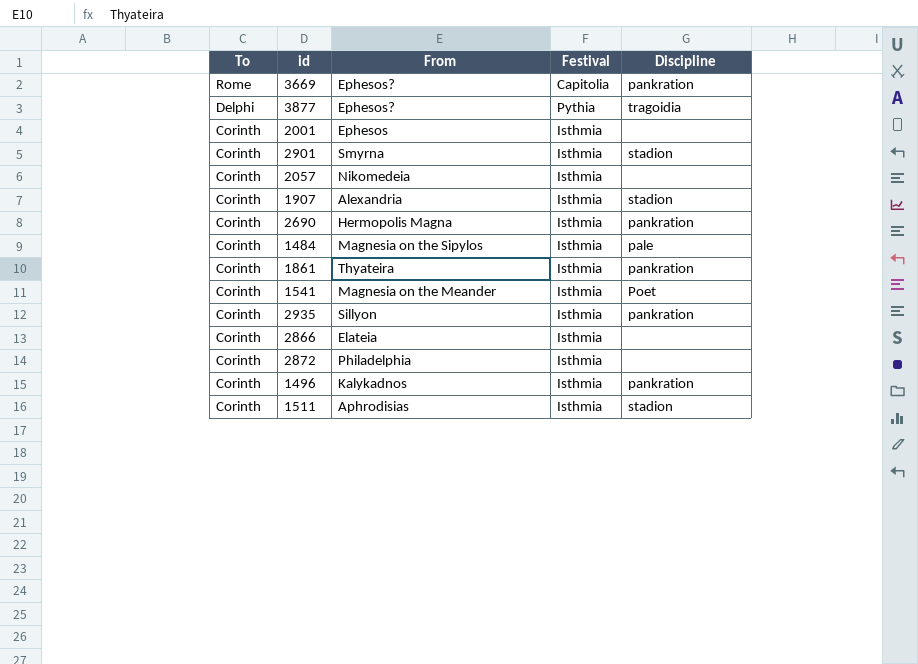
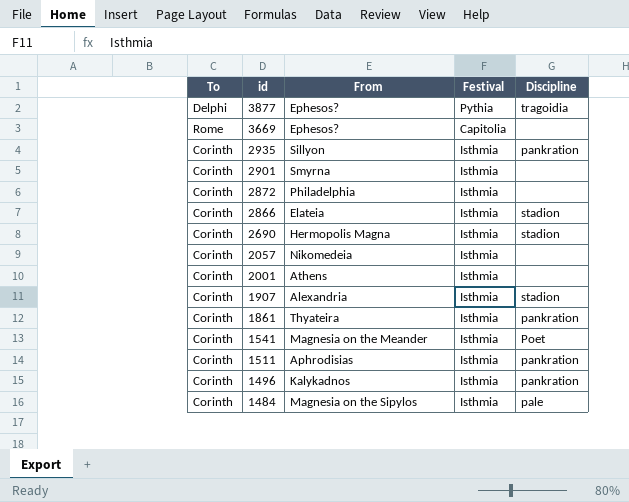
row order: To descending -> id descending
3669 | Discipline: pankration -> none
2901 | Discipline: stadion -> none
2866 | Discipline: none -> stadion
2690 | Discipline: pankration -> stadion
2001 | From: Ephesos -> Athens
1511 | Discipline: stadion -> pankration

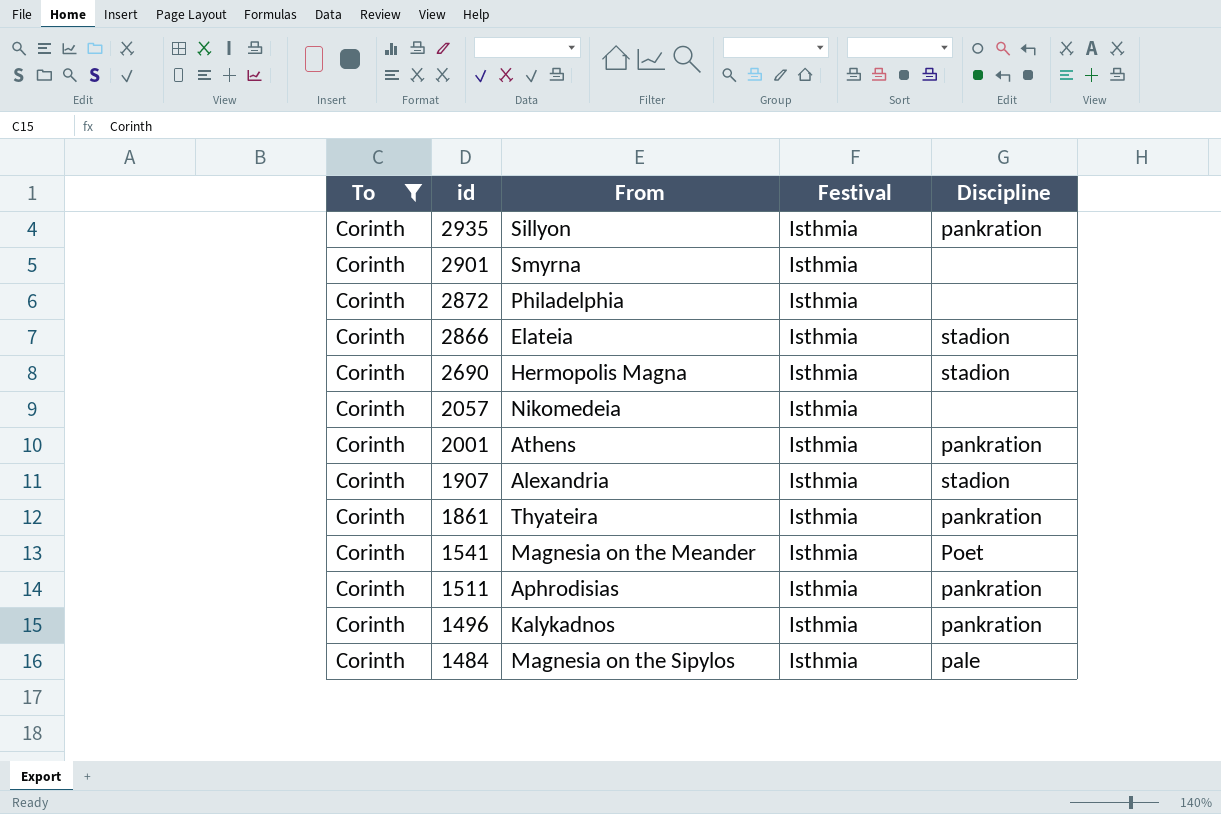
filter: none -> To = Corinth
2001 | Discipline: none -> pankration

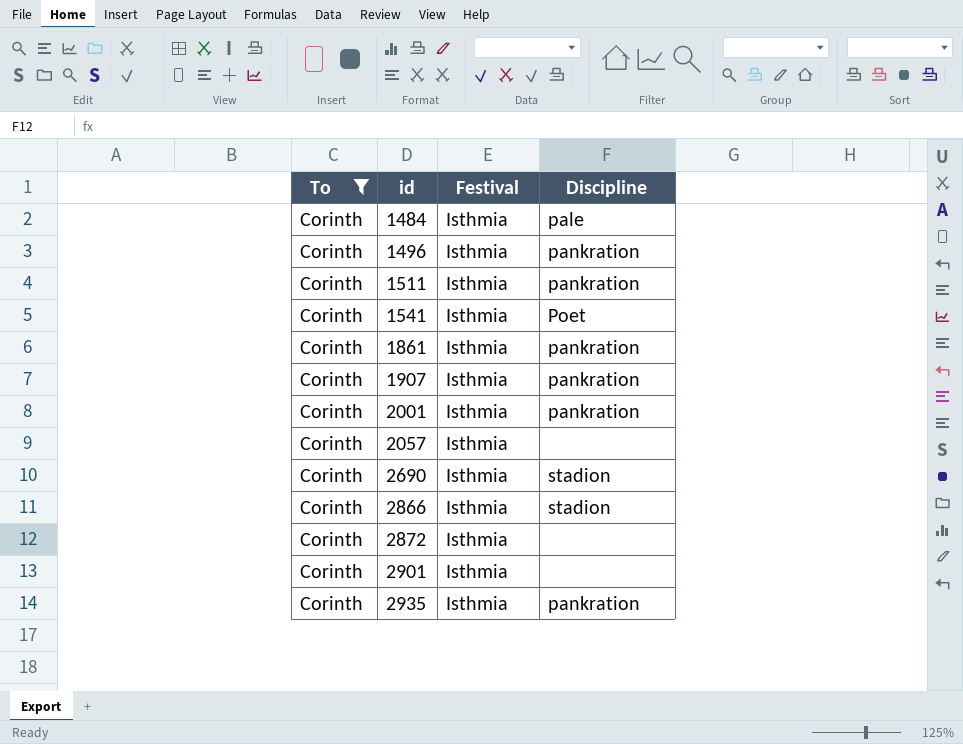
row order: id descending -> id ascending
column From | position: 3 -> none
1907 | Discipline: stadion -> pankration

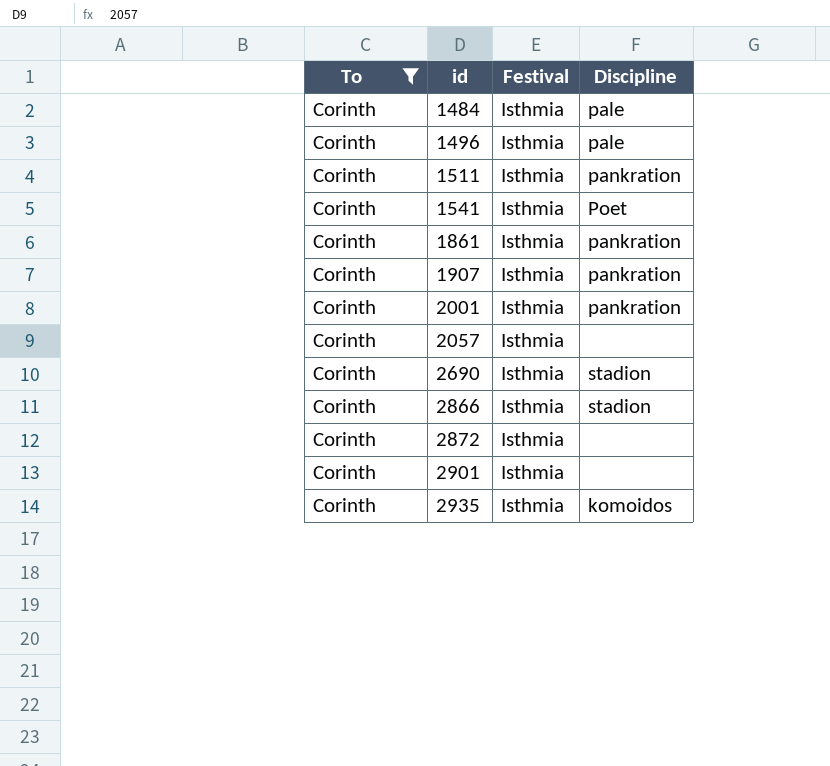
1496 | Discipline: pankration -> pale
2935 | Discipline: pankration -> komoidos

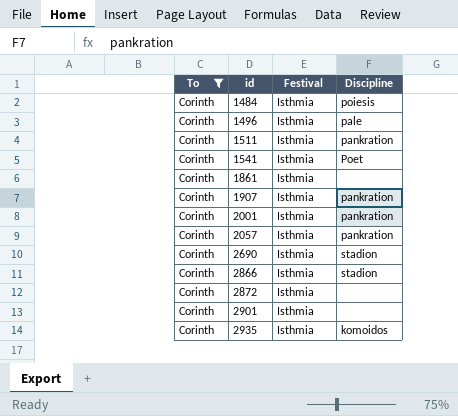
1484 | Discipline: pale -> poiesis
1861 | Discipline: pankration -> none
2057 | Discipline: none -> pankration

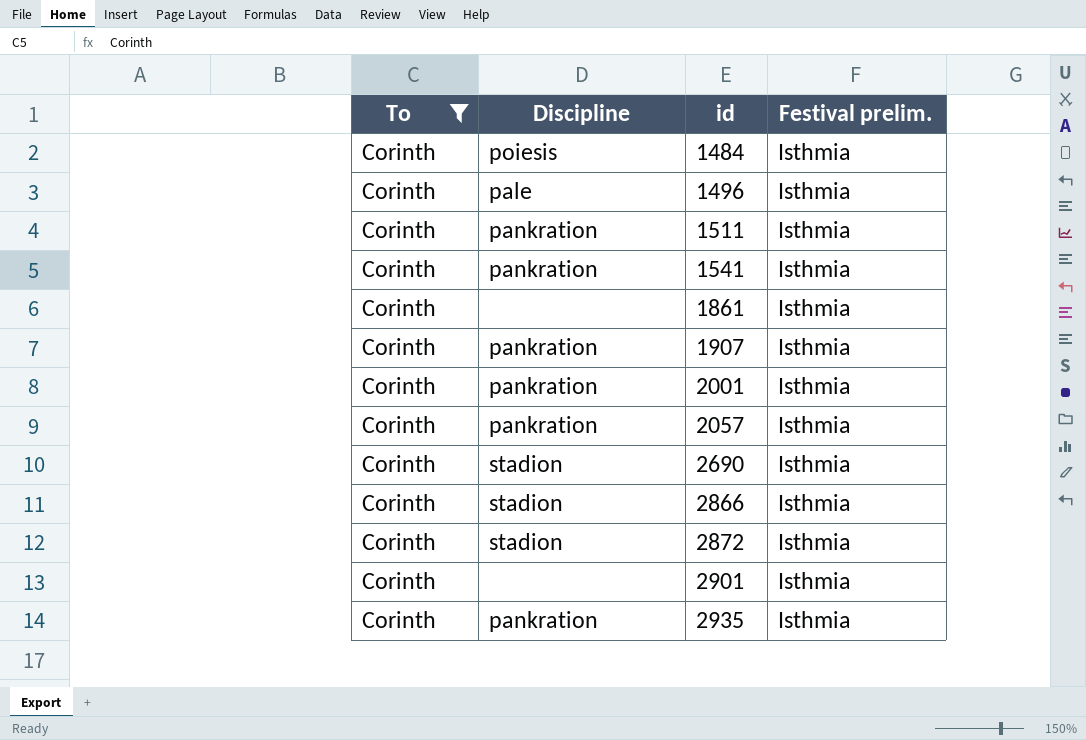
column Discipline | position: 4 -> 2
column name: Festival -> Festival prelim.
1541 | Discipline: Poet -> pankration
2872 | Discipline: none -> stadion
2935 | Discipline: komoidos -> pankration

